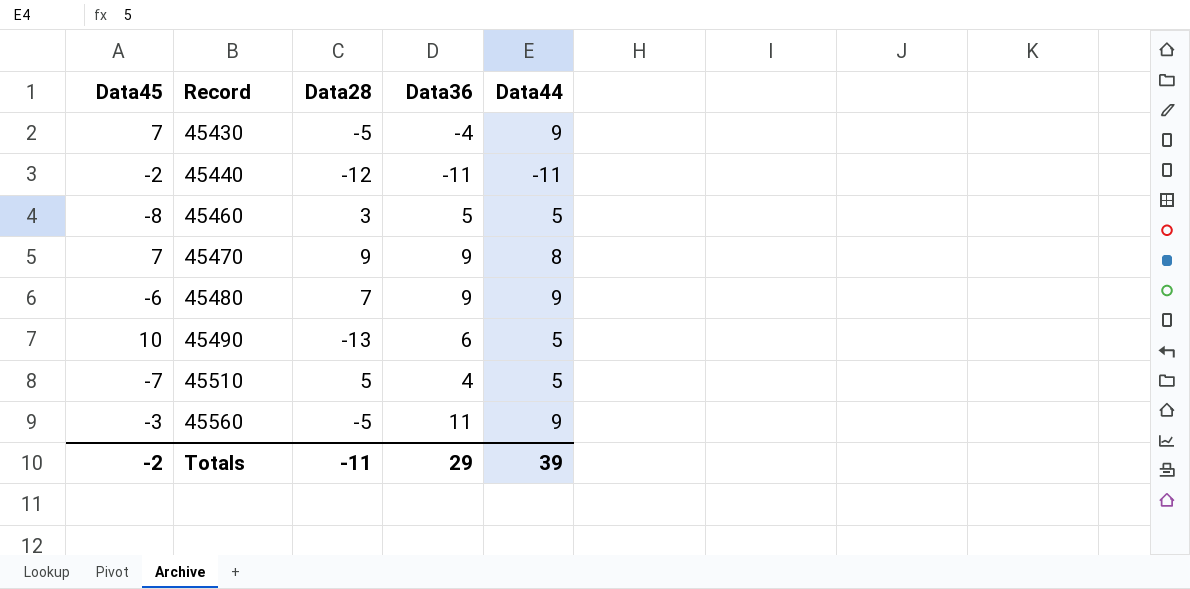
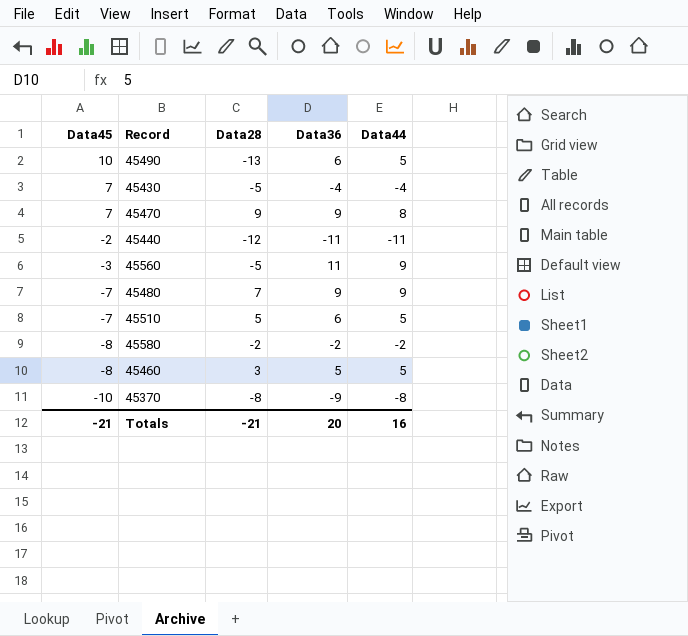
row order: Record ascending -> Data45 descending
45430 | Data44: 9 -> -4
45480 | Data45: -6 -> -7
45510 | Data36: 4 -> 6
row 45580: none -> -8 | -2 | -2 | -2
row 45370: none -> -10 | -8 | -9 | -8
Totals | Data45: -2 -> -21
Totals | Data28: -11 -> -21
Totals | Data36: 29 -> 20
Totals | Data44: 39 -> 16

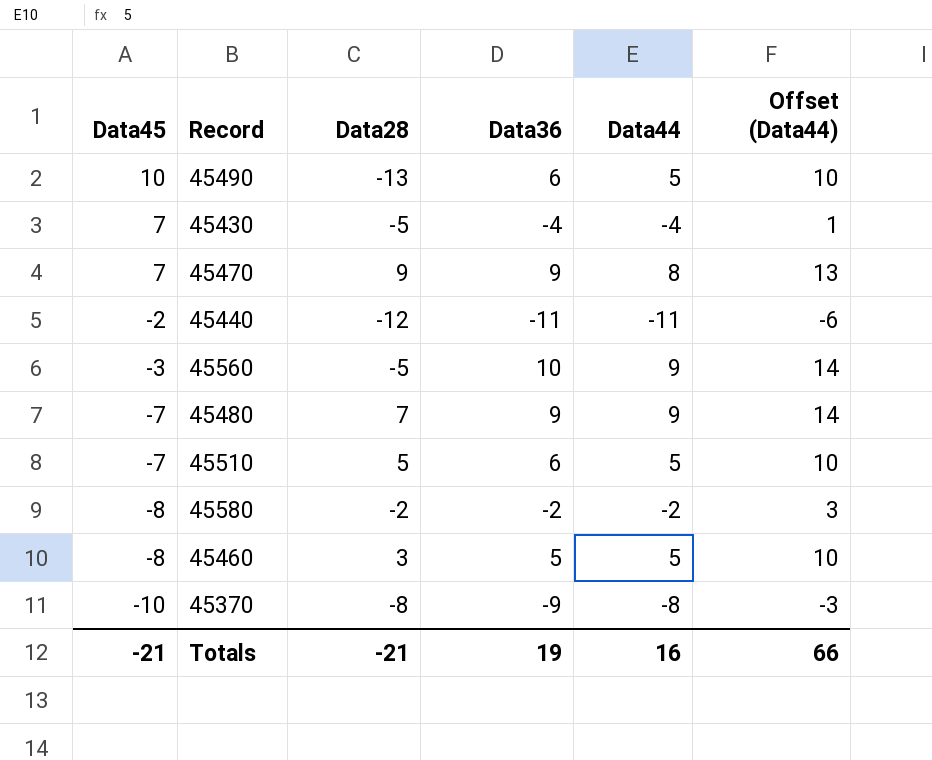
column Offset (Data44) | formula: none -> [Data44] + 5
45560 | Data36: 11 -> 10
Totals | Data36: 20 -> 19

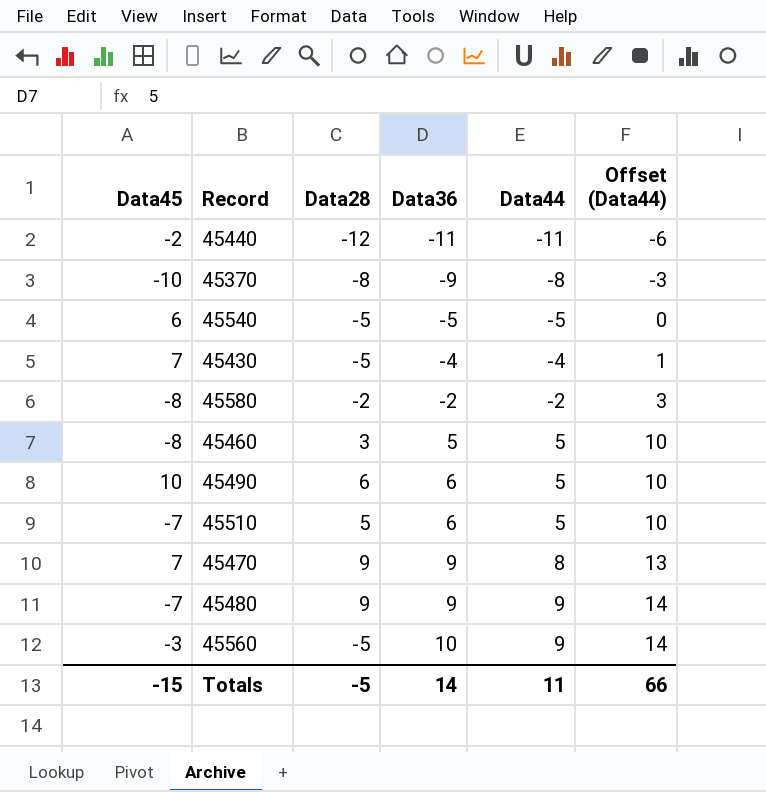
row order: Data45 descending -> Data36 ascending
row 45540: none -> 6 | -5 | -5 | -5 | 0
45490 | Data28: -13 -> 6
45480 | Data28: 7 -> 9
Totals | Data45: -21 -> -15
Totals | Data28: -21 -> -5
Totals | Data36: 19 -> 14
Totals | Data44: 16 -> 11

